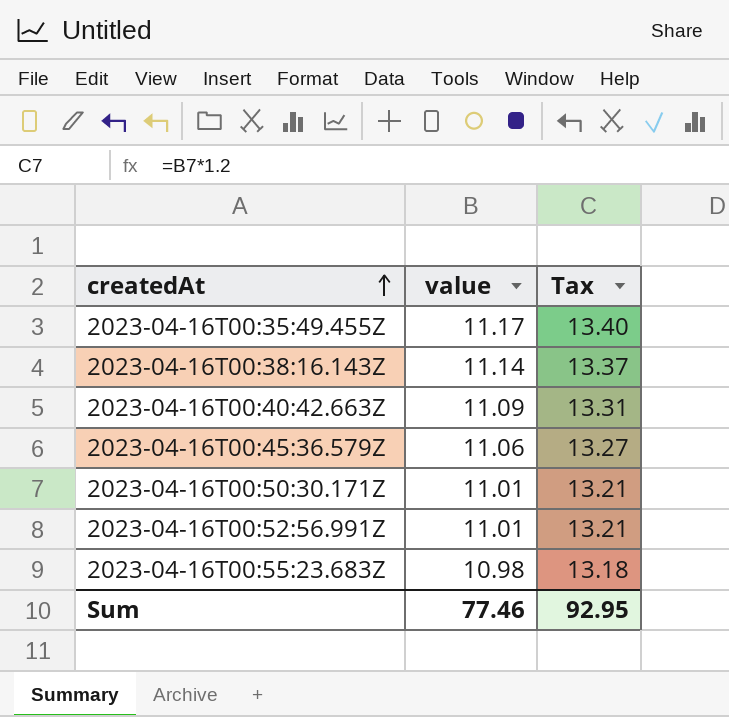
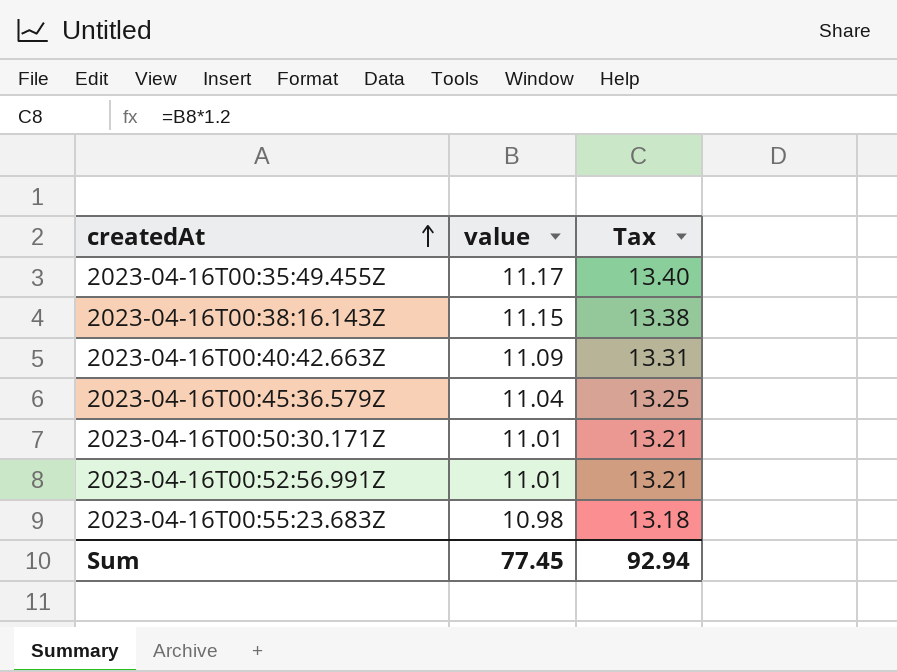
2023-04-16T00:38:16.143Z | value: 11.14 -> 11.15
2023-04-16T00:38:16.143Z | Tax: 13.37 -> 13.38
2023-04-16T00:45:36.579Z | value: 11.06 -> 11.04
2023-04-16T00:45:36.579Z | Tax: 13.27 -> 13.25
Sum | value: 77.46 -> 77.45
Sum | Tax: 92.95 -> 92.94

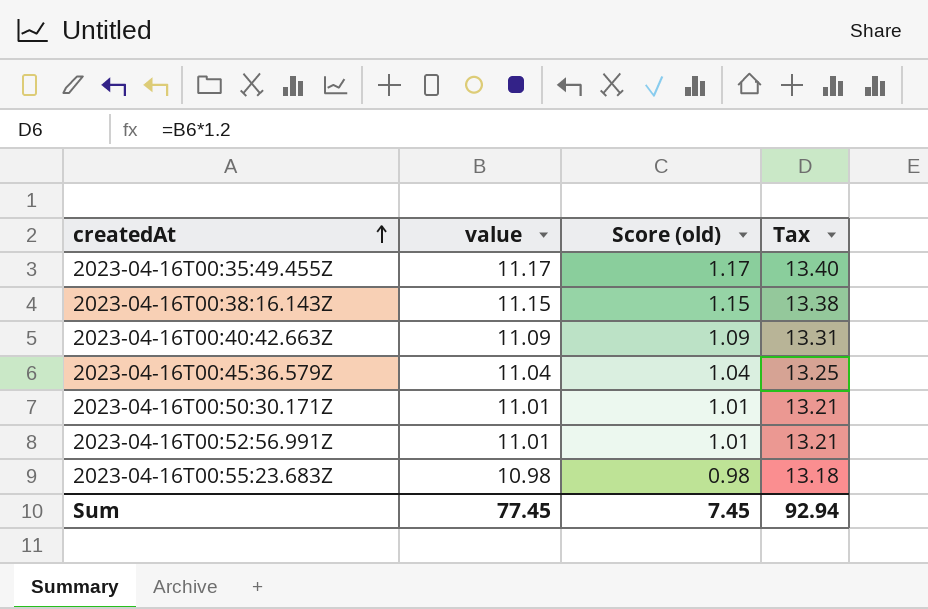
column Score (old) | formula: none -> [value] - 10

